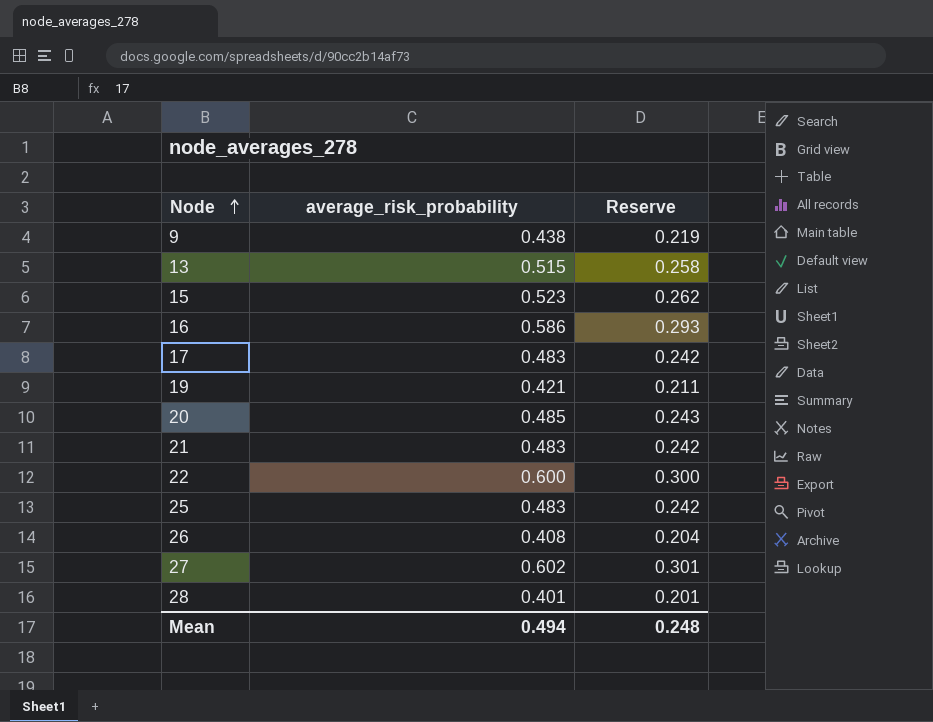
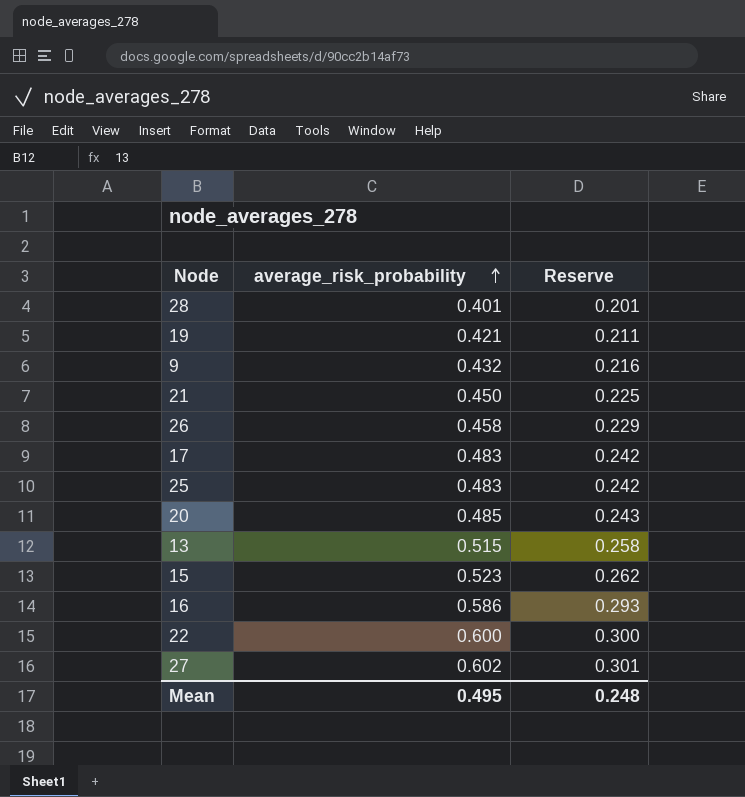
row order: Node ascending -> average_risk_probability ascending
9 | average_risk_probability: 0.438 -> 0.432
9 | Reserve: 0.219 -> 0.216
21 | average_risk_probability: 0.483 -> 0.450
21 | Reserve: 0.242 -> 0.225
26 | average_risk_probability: 0.408 -> 0.458
26 | Reserve: 0.204 -> 0.229
Mean | average_risk_probability: 0.494 -> 0.495

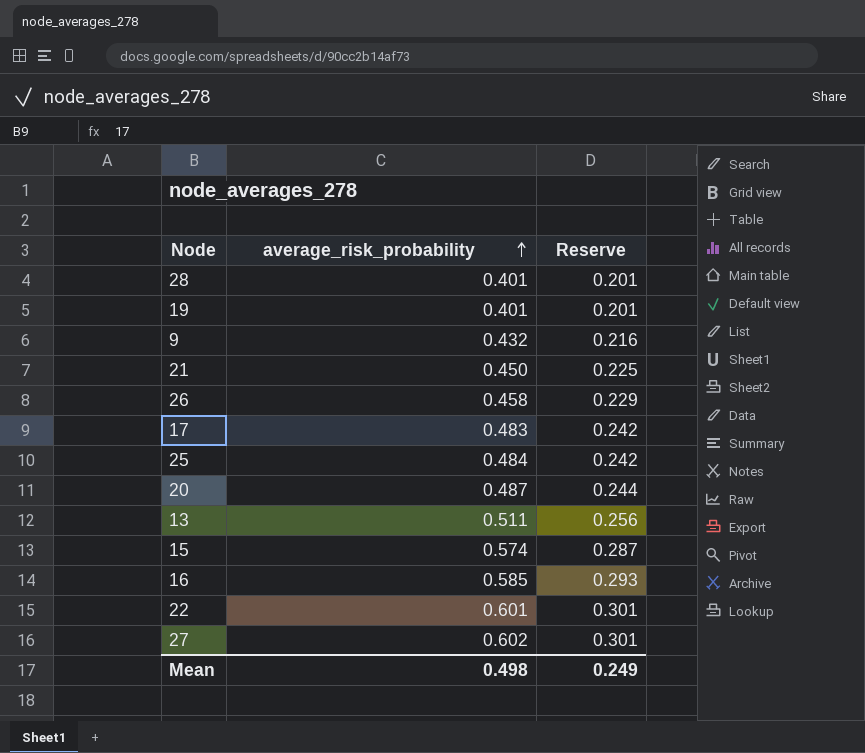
19 | average_risk_probability: 0.421 -> 0.401
19 | Reserve: 0.211 -> 0.201
25 | average_risk_probability: 0.483 -> 0.484
20 | average_risk_probability: 0.485 -> 0.487
20 | Reserve: 0.243 -> 0.244
13 | average_risk_probability: 0.515 -> 0.511
13 | Reserve: 0.258 -> 0.256
15 | average_risk_probability: 0.523 -> 0.574
15 | Reserve: 0.262 -> 0.287
16 | average_risk_probability: 0.586 -> 0.585
22 | average_risk_probability: 0.600 -> 0.601
22 | Reserve: 0.300 -> 0.301
Mean | average_risk_probability: 0.495 -> 0.498
Mean | Reserve: 0.248 -> 0.249

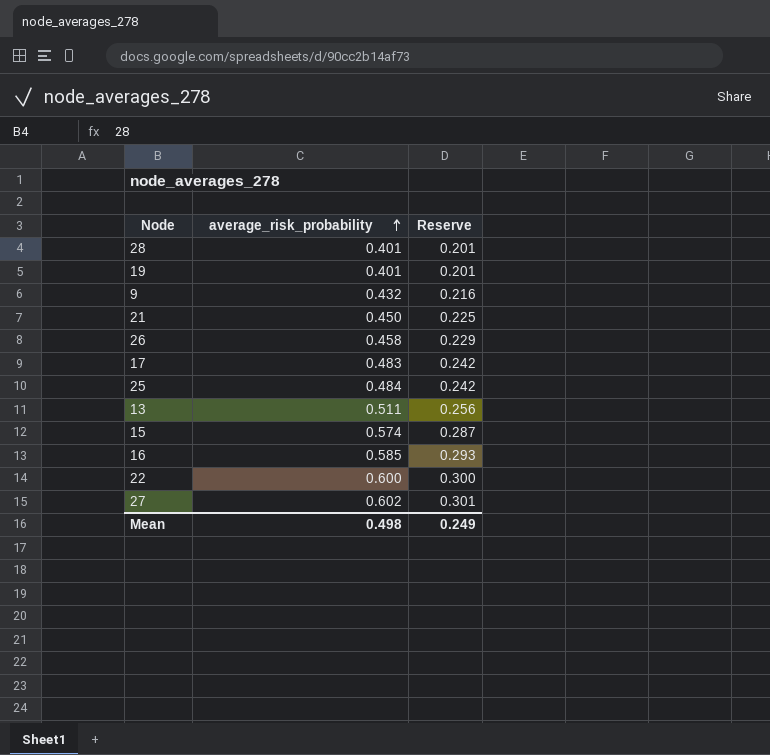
row 20: 0.487 | 0.244 -> none
22 | average_risk_probability: 0.601 -> 0.600
22 | Reserve: 0.301 -> 0.300

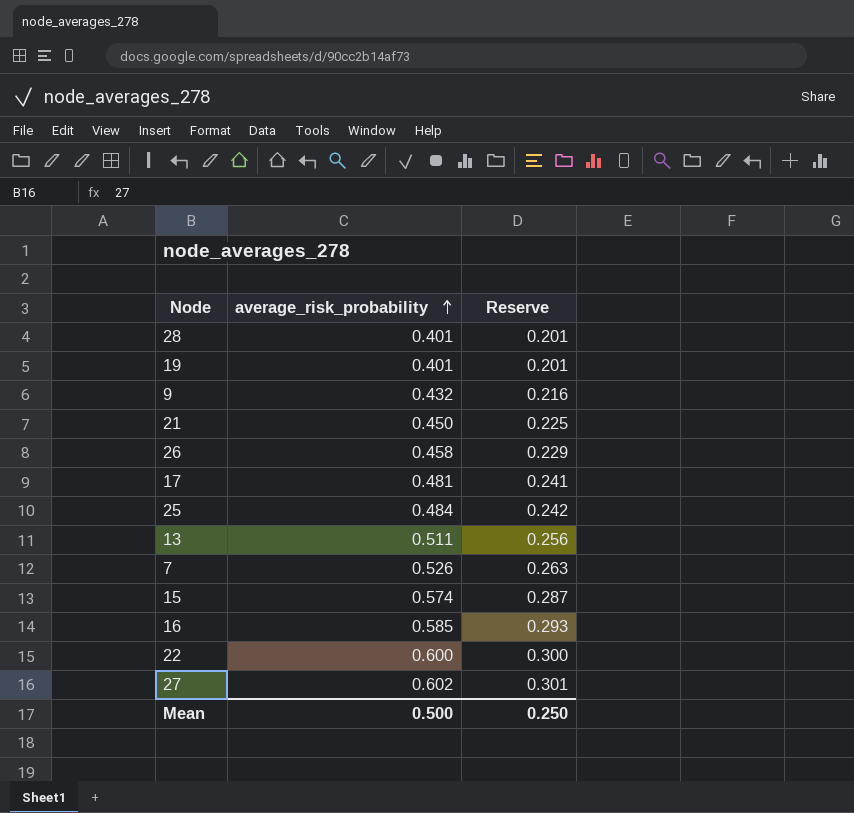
17 | average_risk_probability: 0.483 -> 0.481
17 | Reserve: 0.242 -> 0.241
row 7: none -> 0.526 | 0.263
Mean | average_risk_probability: 0.498 -> 0.500
Mean | Reserve: 0.249 -> 0.250

